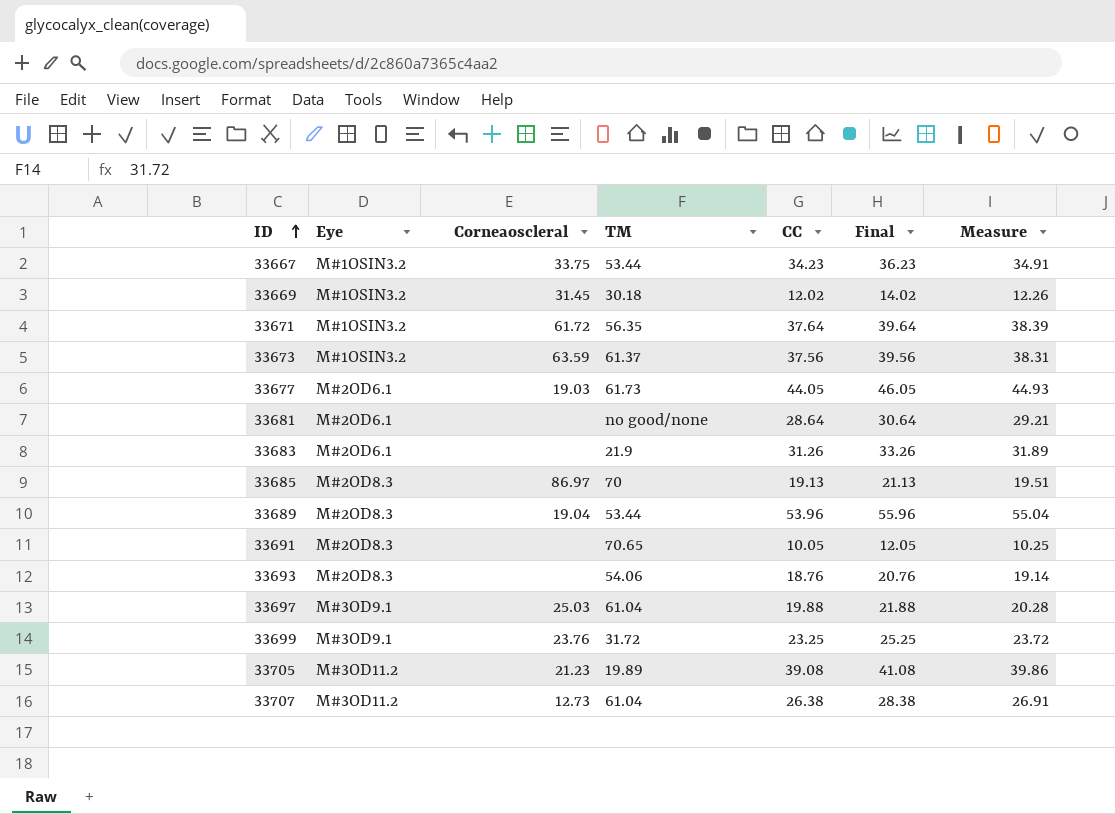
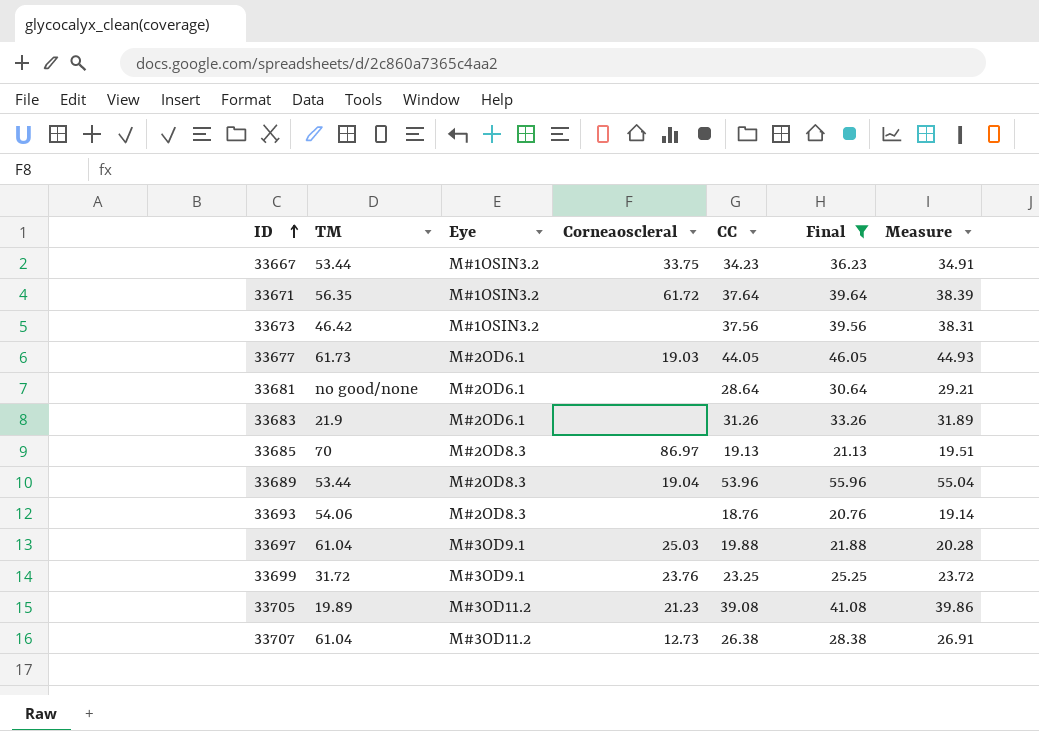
filter: none -> Final >= 20.76
column TM | position: 4 -> 2
33673 | TM: 61.37 -> 46.42
33673 | Corneaoscleral: 63.59 -> none

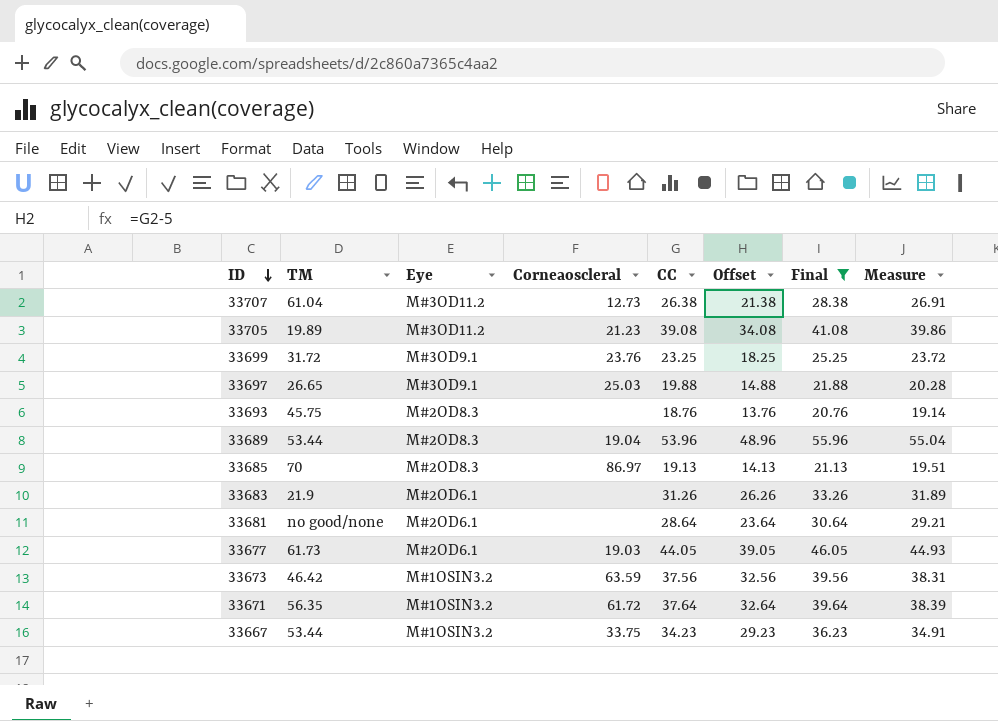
row order: ID ascending -> ID descending
column Offset | formula: none -> [CC] - 5
33697 | TM: 61.04 -> 26.65
33693 | TM: 54.06 -> 45.75
33673 | Corneaoscleral: none -> 63.59

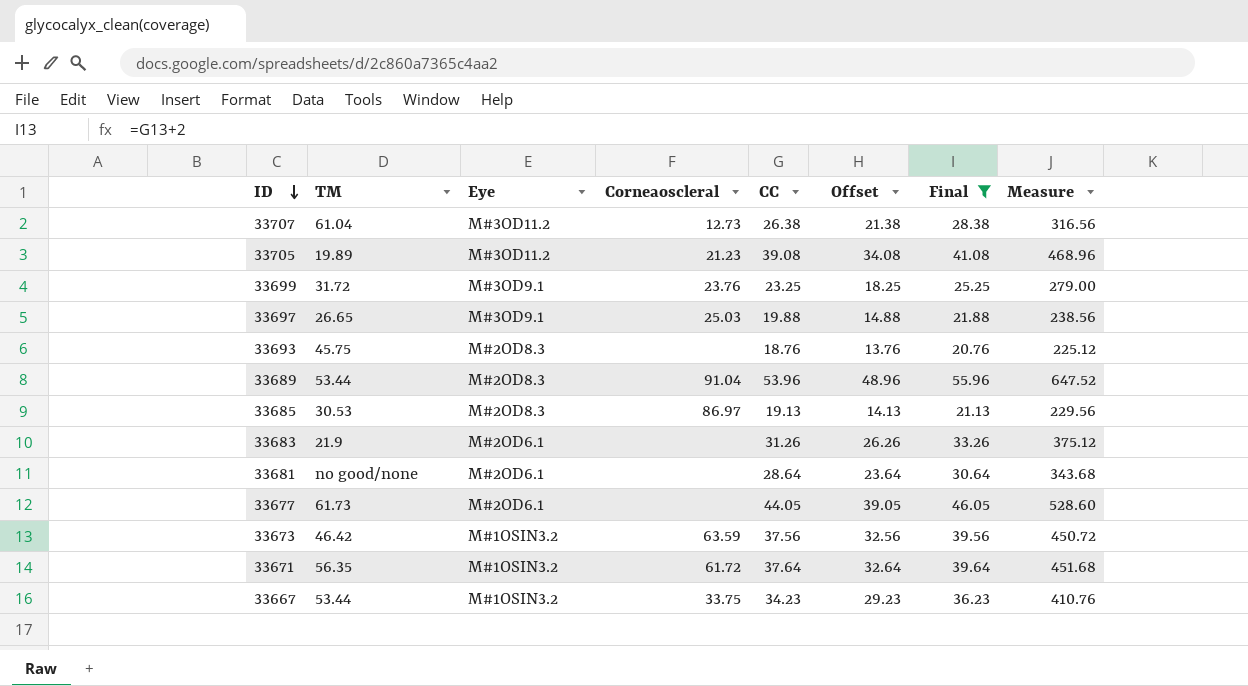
column Measure | formula: [CC] * 1.02 -> [CC] * 12
33689 | Corneaoscleral: 19.04 -> 91.04
33685 | TM: 70 -> 30.53
33677 | Corneaoscleral: 19.03 -> none

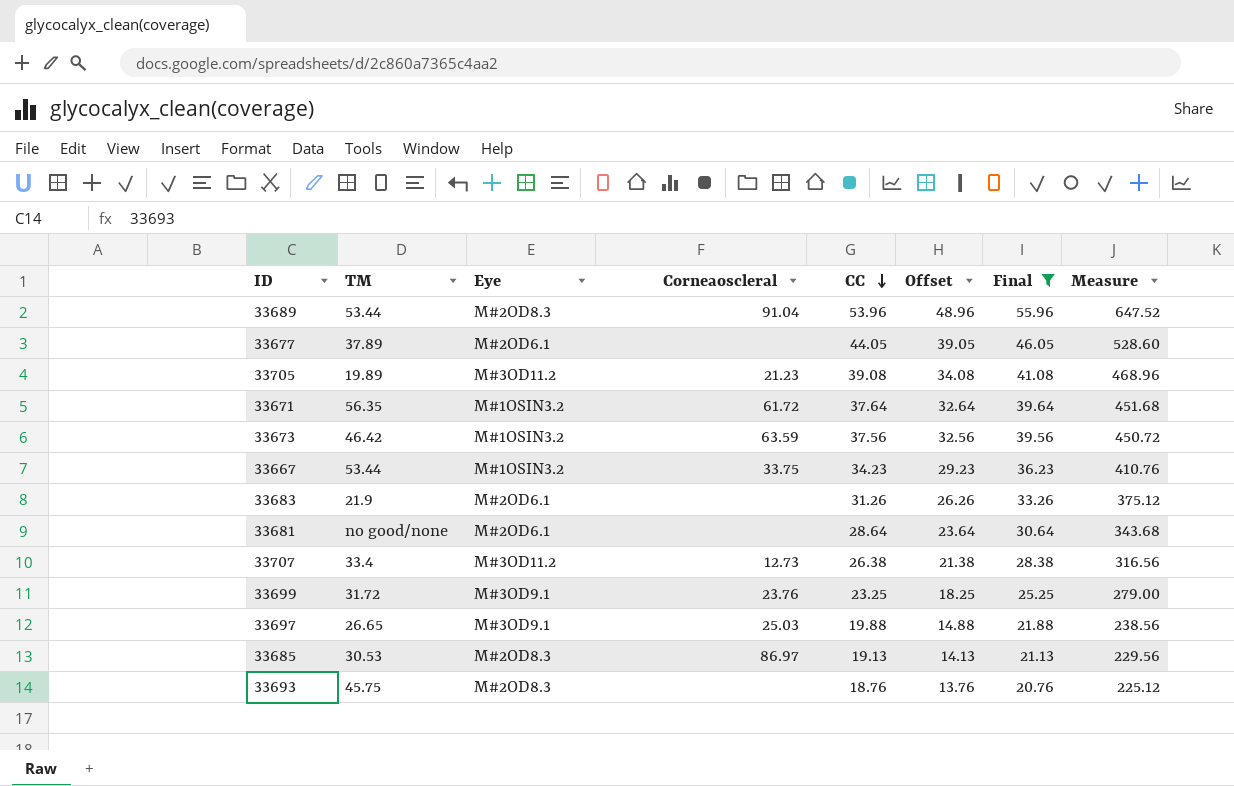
row order: ID descending -> CC descending
33677 | TM: 61.73 -> 37.89
33707 | TM: 61.04 -> 33.4

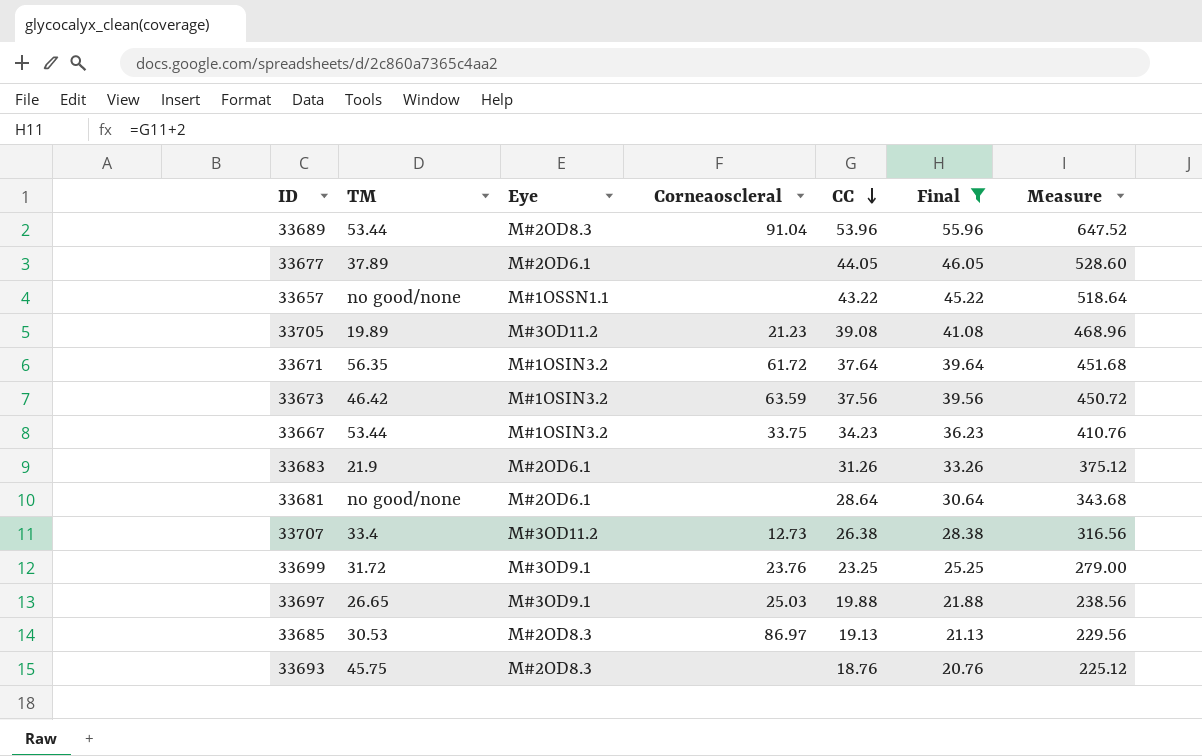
column Offset | formula: [CC] - 5 -> none
row 33657: none -> no good/none | M#1OSSN1.1 | none | 43.22 | 45.22 | 518.64

